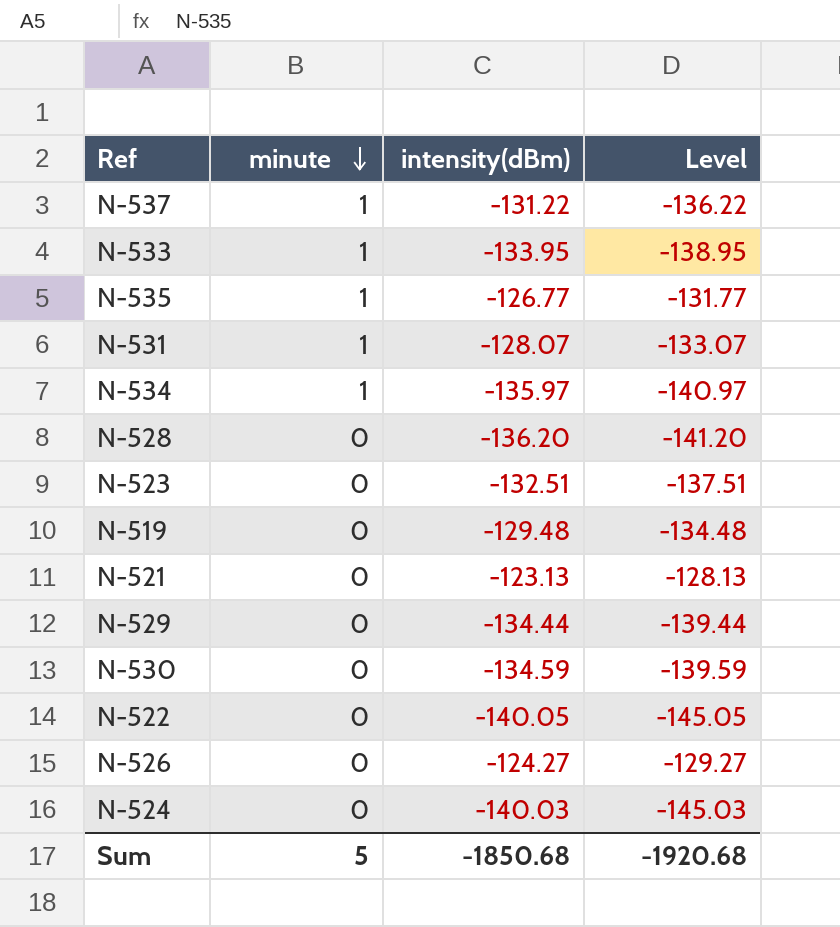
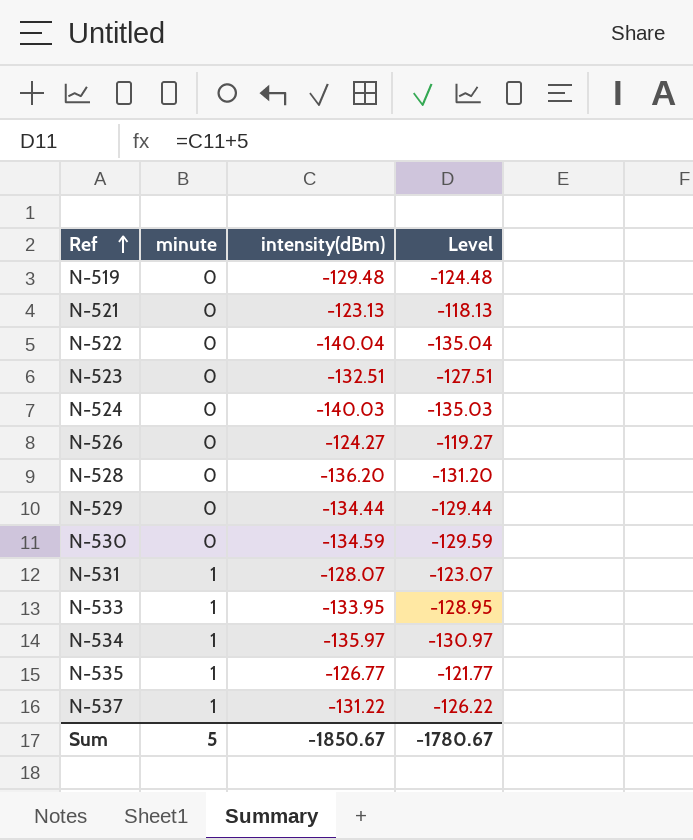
row order: minute descending -> Ref ascending
column Level | formula: [intensity(dBm)] - 5 -> [intensity(dBm)] + 5
N-522 | intensity(dBm): -140.05 -> -140.04
Sum | intensity(dBm): -1850.68 -> -1850.67
Sum | Level: -1920.68 -> -1780.67

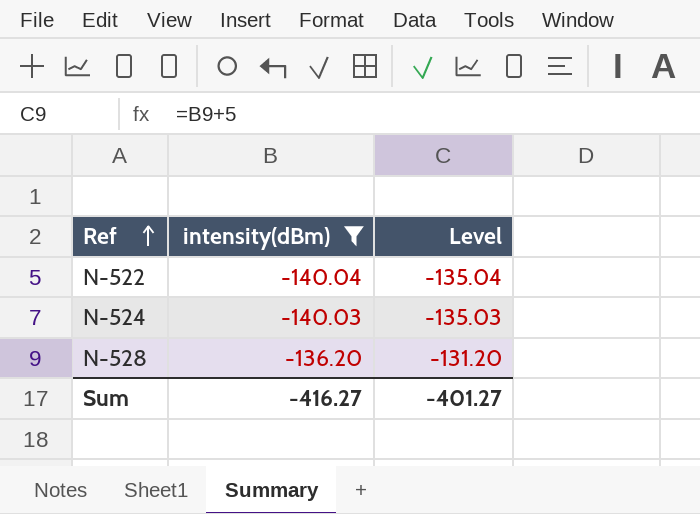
filter: none -> intensity(dBm) <= -136.20
column minute | position: 2 -> none
Sum | intensity(dBm): -1850.67 -> -416.27
Sum | Level: -1780.67 -> -401.27

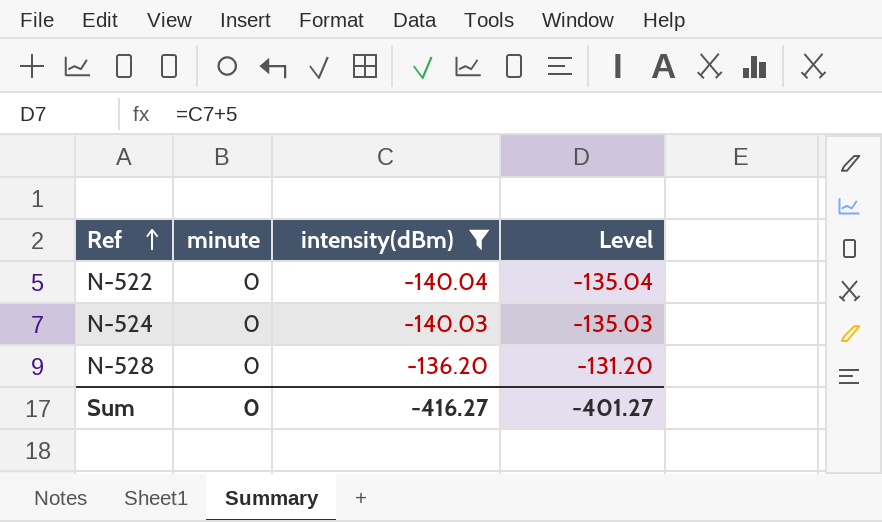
column minute | position: none -> 2

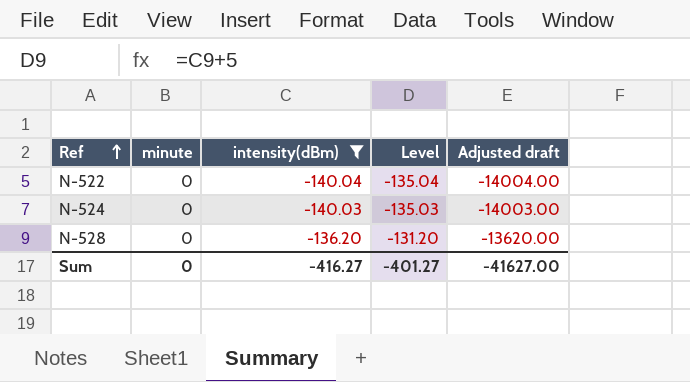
column Adjusted draft | formula: none -> [intensity(dBm)] * 100

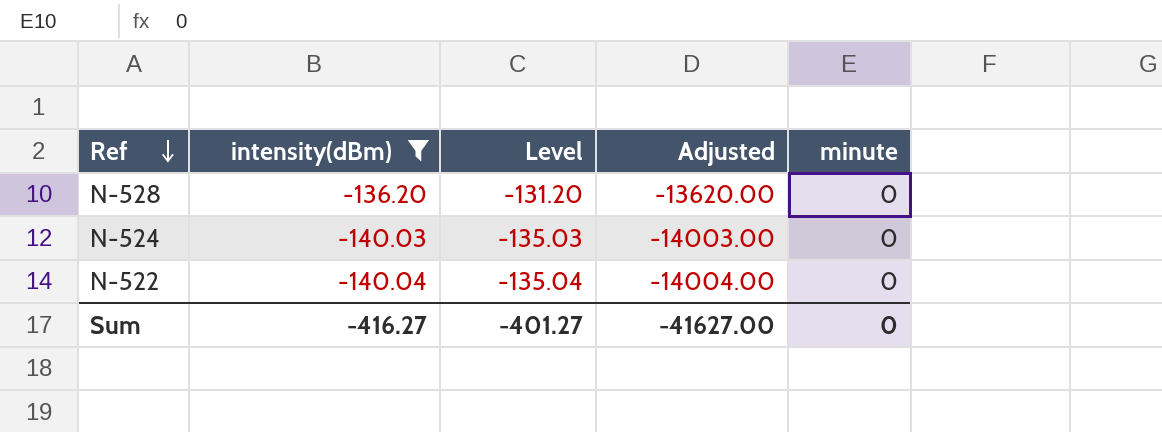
row order: Ref ascending -> Ref descending
column name: Adjusted draft -> Adjusted
column minute | position: 2 -> 5

